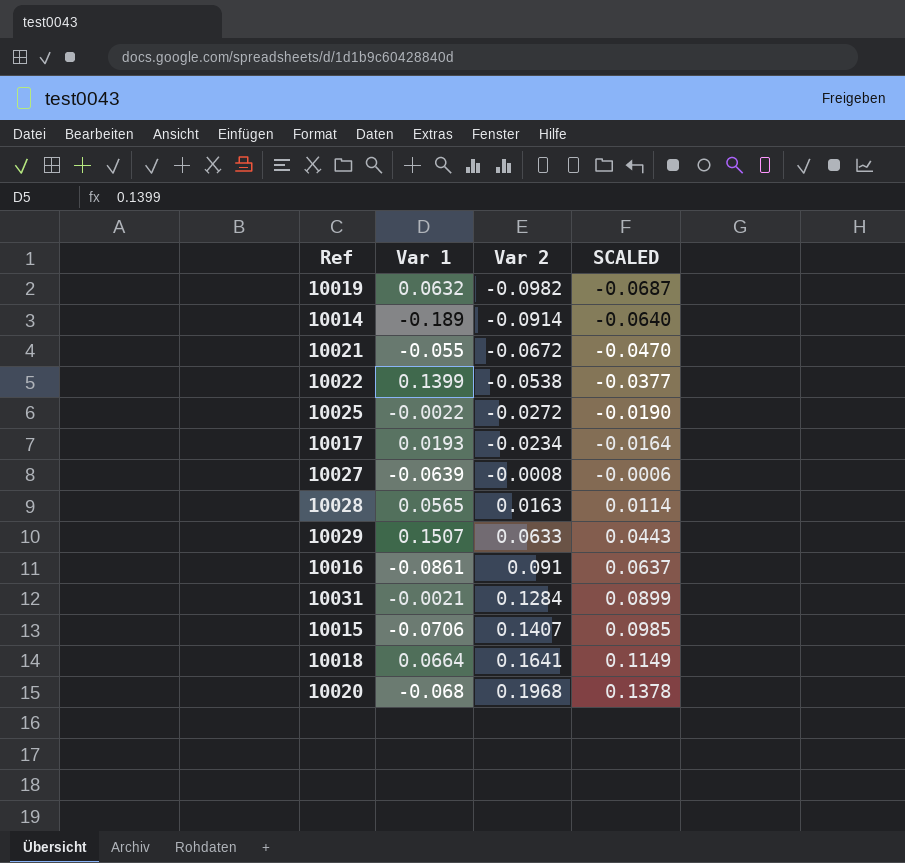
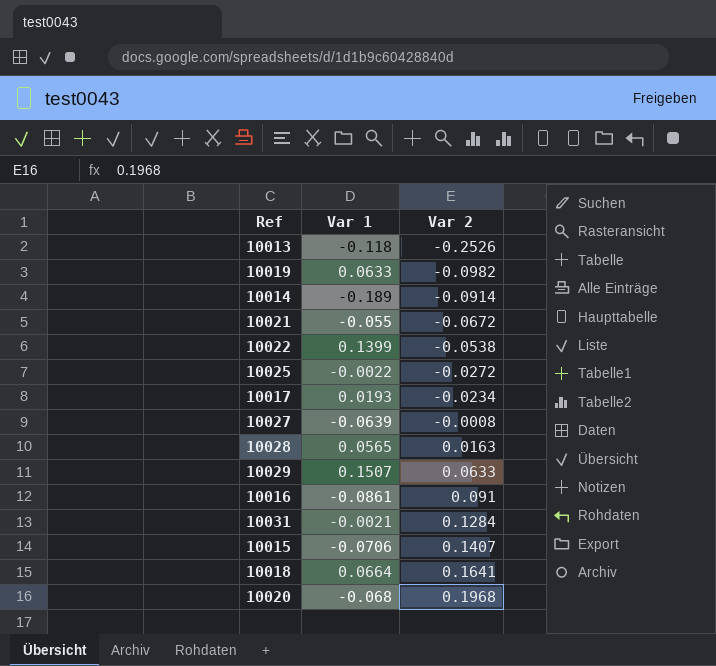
column SCALED | formula: [Var 2] * 0.7 -> none
row 10013: none -> -0.118 | -0.2526
10019 | Var 1: 0.0632 -> 0.0633

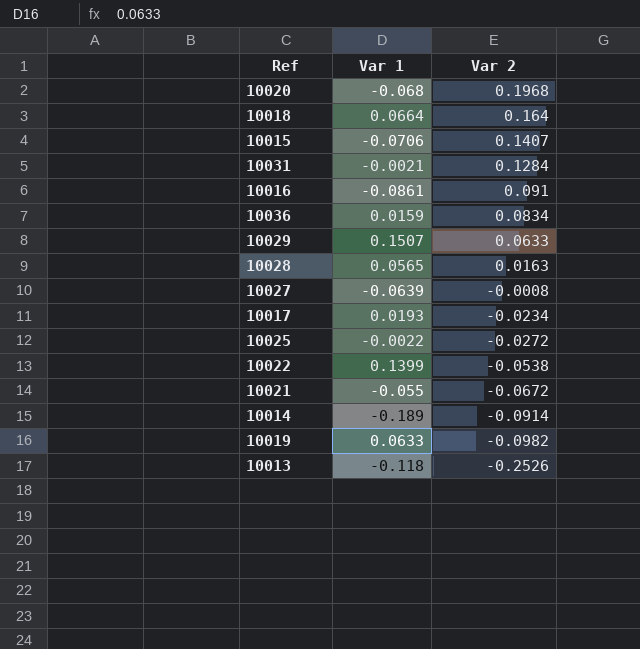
row order: Var 2 ascending -> Var 2 descending
10018 | Var 2: 0.1641 -> 0.164
row 10036: none -> 0.0159 | 0.0834

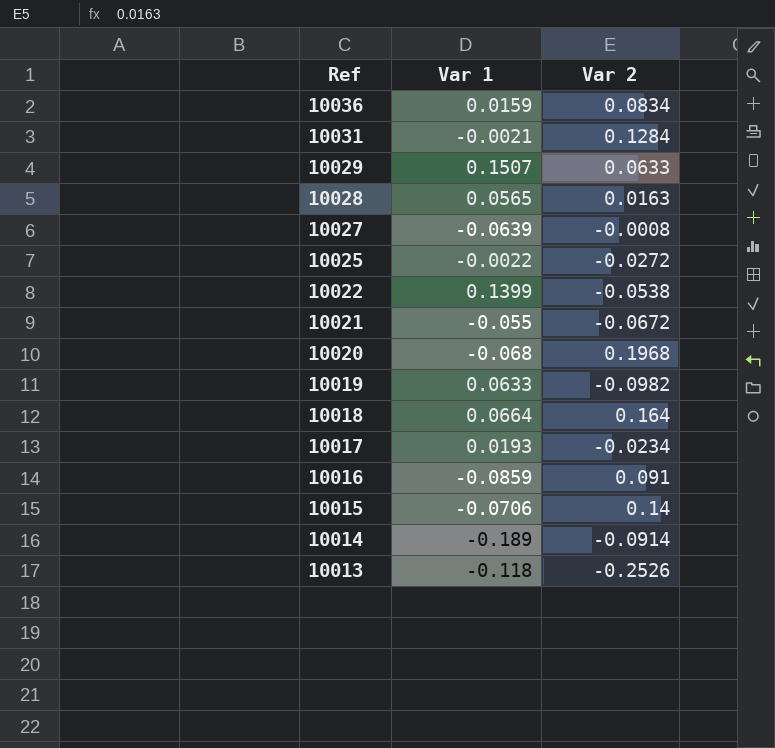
row order: Var 2 descending -> Ref descending
10016 | Var 1: -0.0861 -> -0.0859
10015 | Var 2: 0.1407 -> 0.14

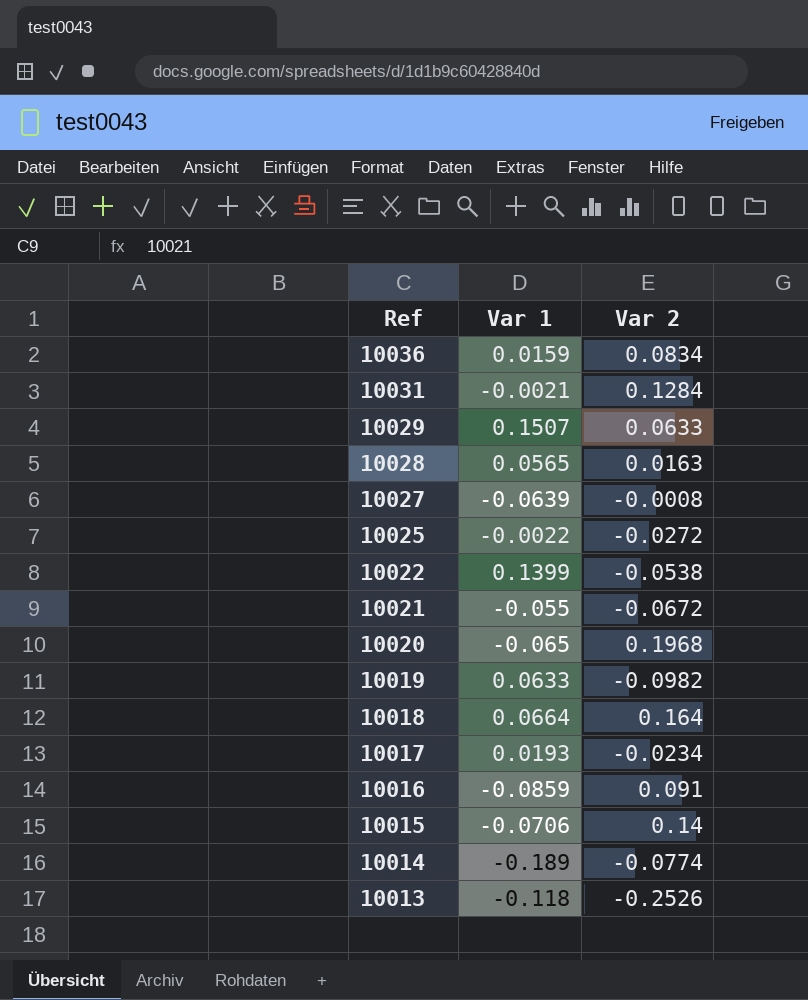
10020 | Var 1: -0.068 -> -0.065
10014 | Var 2: -0.0914 -> -0.0774

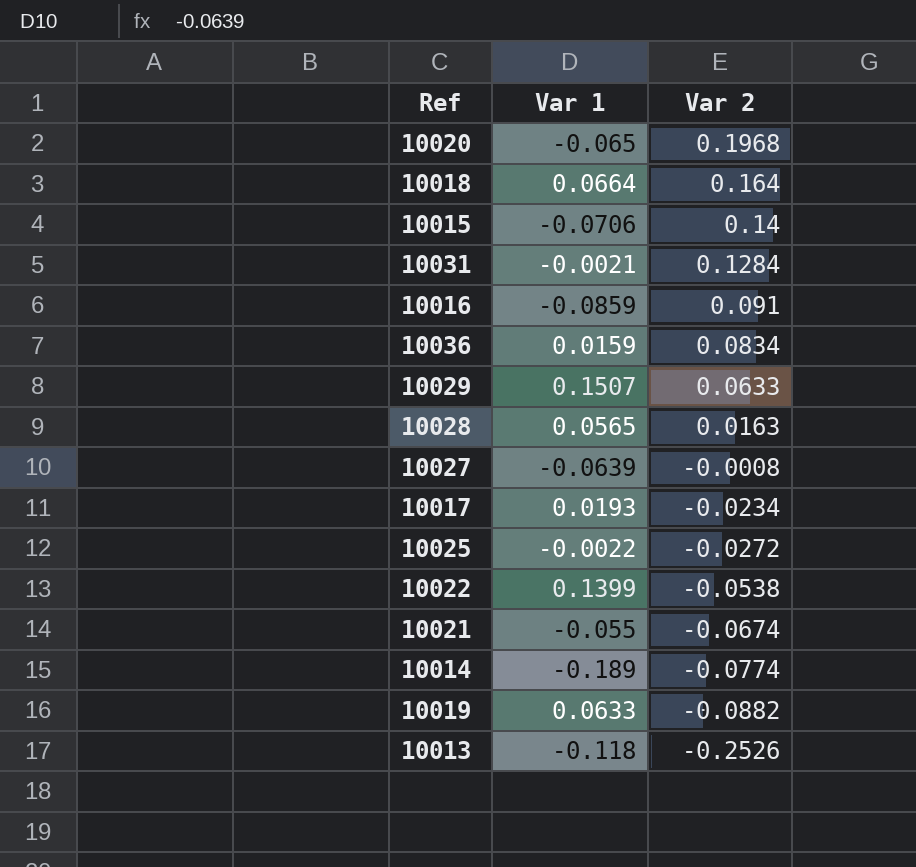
row order: Ref descending -> Var 2 descending
10021 | Var 2: -0.0672 -> -0.0674
10019 | Var 2: -0.0982 -> -0.0882

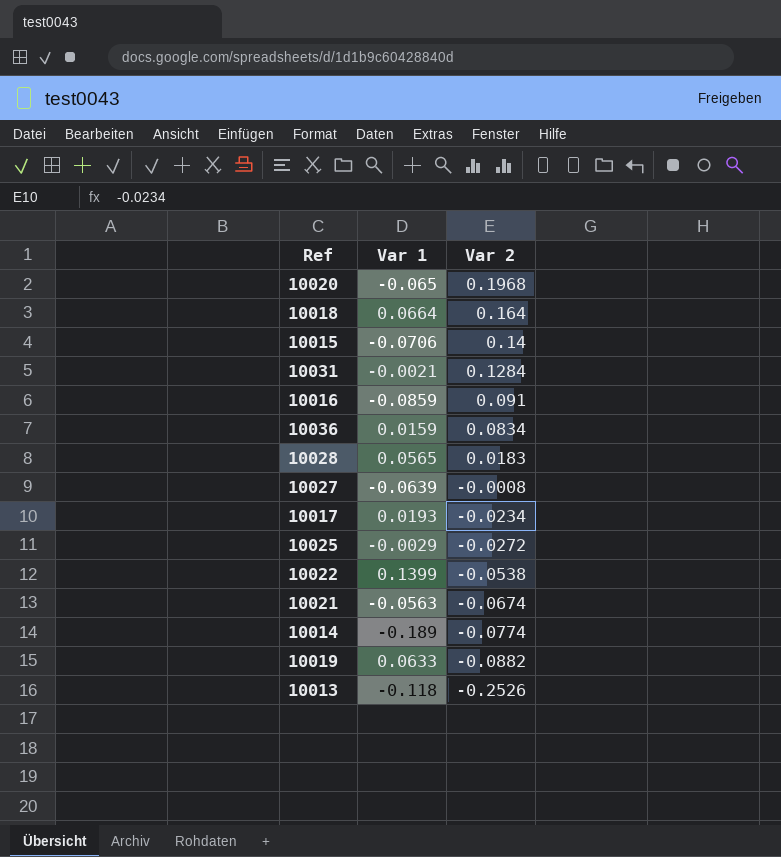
row 10029: 0.1507 | 0.0633 -> none
10028 | Var 2: 0.0163 -> 0.0183
10025 | Var 1: -0.0022 -> -0.0029
10021 | Var 1: -0.055 -> -0.0563

